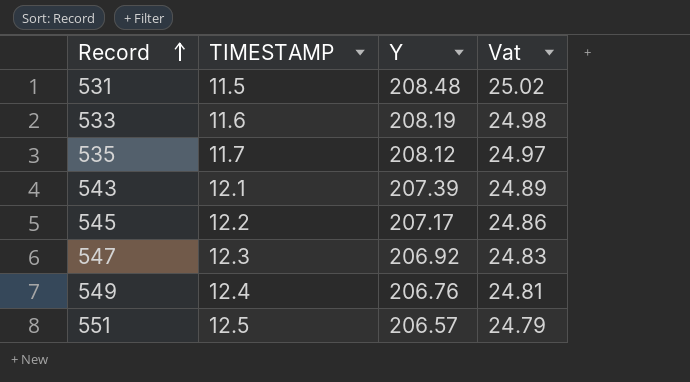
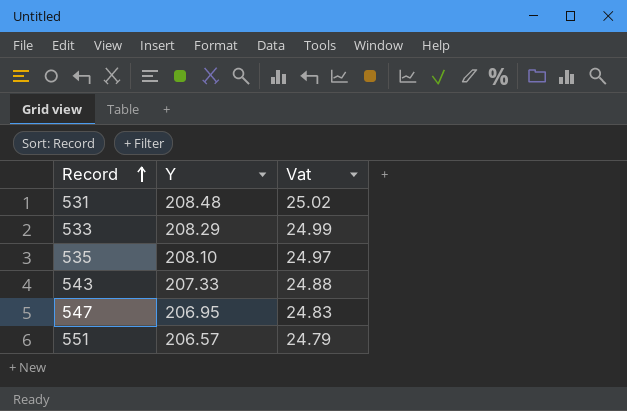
column TIMESTAMP | position: 2 -> none
row 545: 12.2 | 207.17 | 24.86 -> none
row 549: 12.4 | 206.76 | 24.81 -> none
533 | Y: 208.19 -> 208.29
533 | Vat: 24.98 -> 24.99
535 | Y: 208.12 -> 208.10
543 | Y: 207.39 -> 207.33
543 | Vat: 24.89 -> 24.88
547 | Y: 206.92 -> 206.95

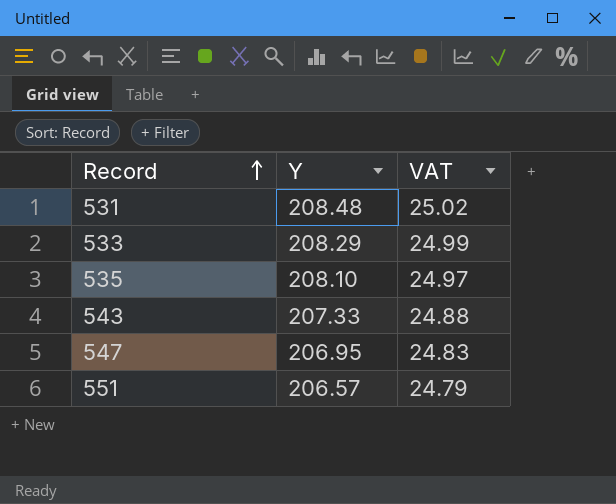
column name: Vat -> VAT

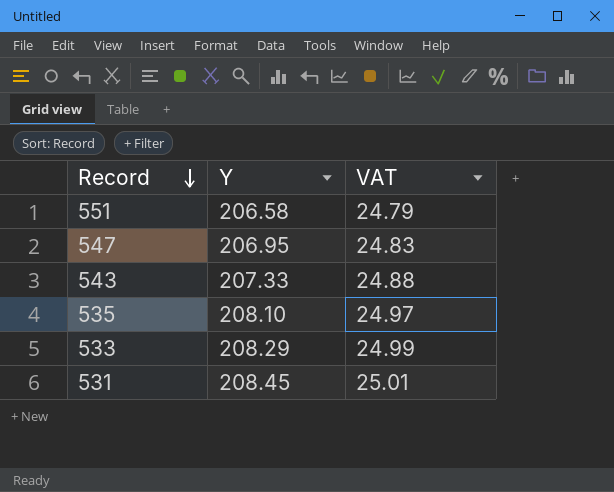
row order: Record ascending -> Record descending
551 | Y: 206.57 -> 206.58
531 | Y: 208.48 -> 208.45
531 | VAT: 25.02 -> 25.01

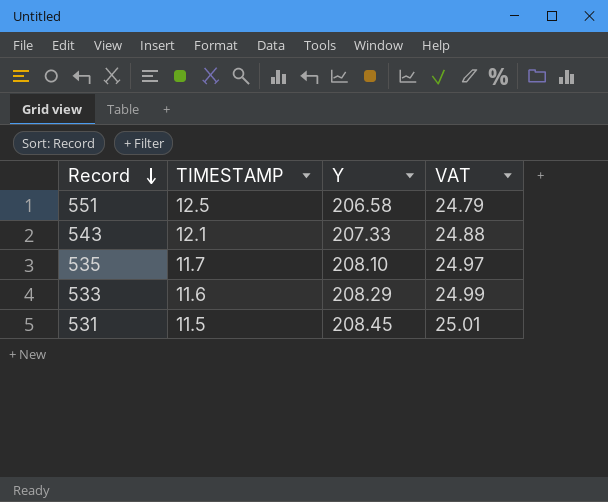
column TIMESTAMP | position: none -> 2
row 547: 206.95 | 24.83 -> none

